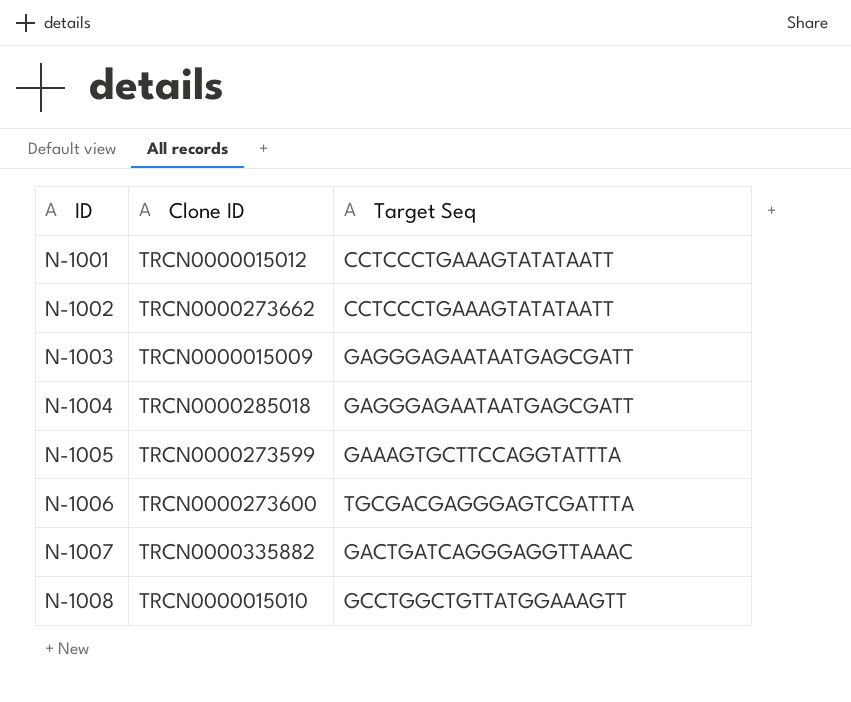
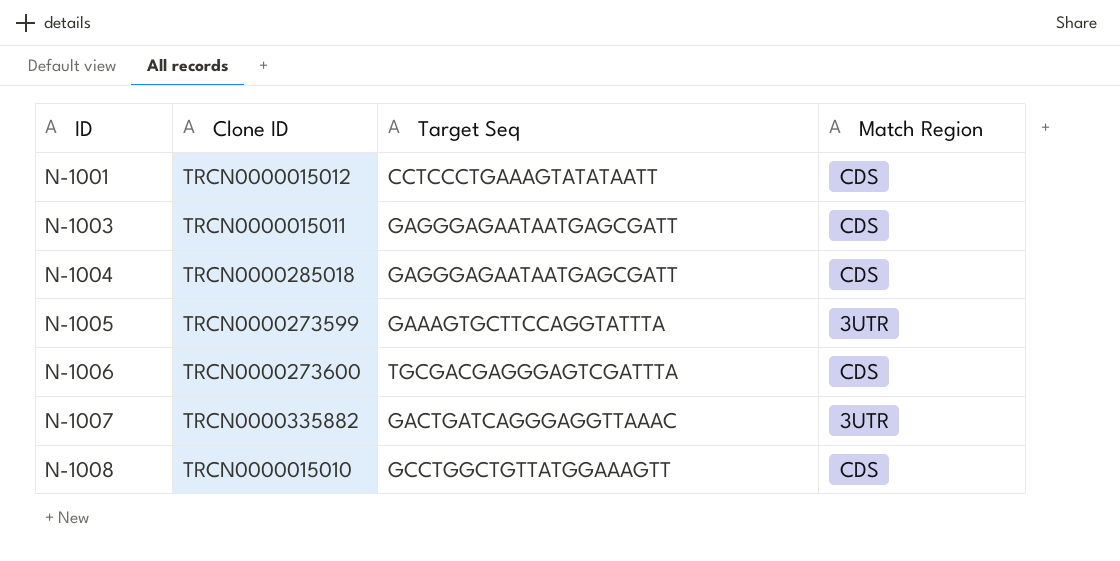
column Match Region | position: none -> 4
row N-1002: TRCN0000273662 | CCTCCCTGAAAGTATATAATT -> none
N-1003 | Clone ID: TRCN0000015009 -> TRCN0000015011

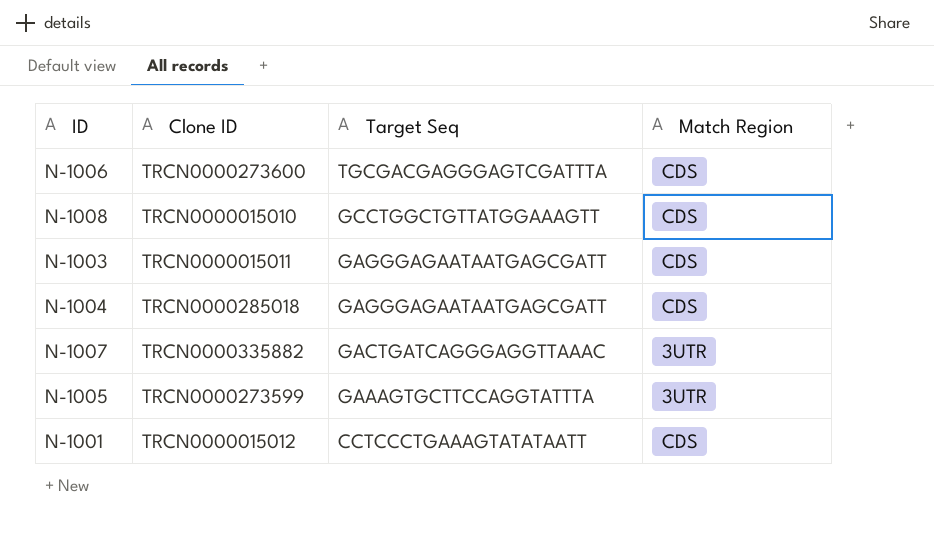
row order: ID ascending -> Target Seq descending

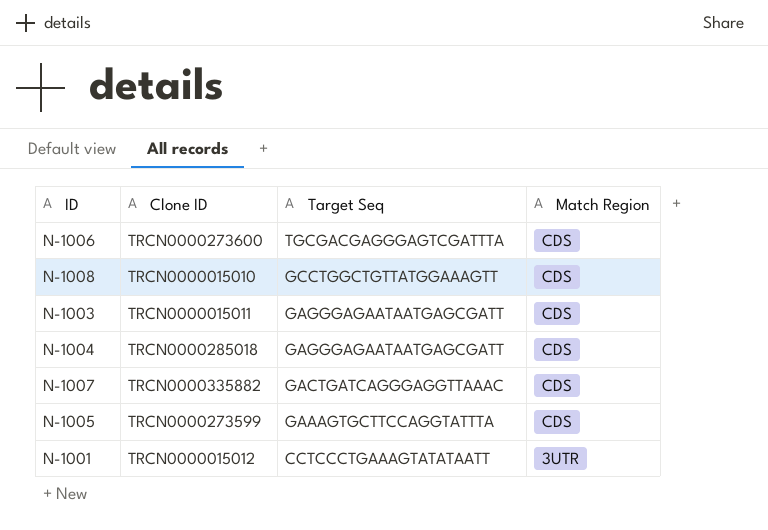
N-1007 | Match Region: 3UTR -> CDS
N-1005 | Match Region: 3UTR -> CDS
N-1001 | Match Region: CDS -> 3UTR

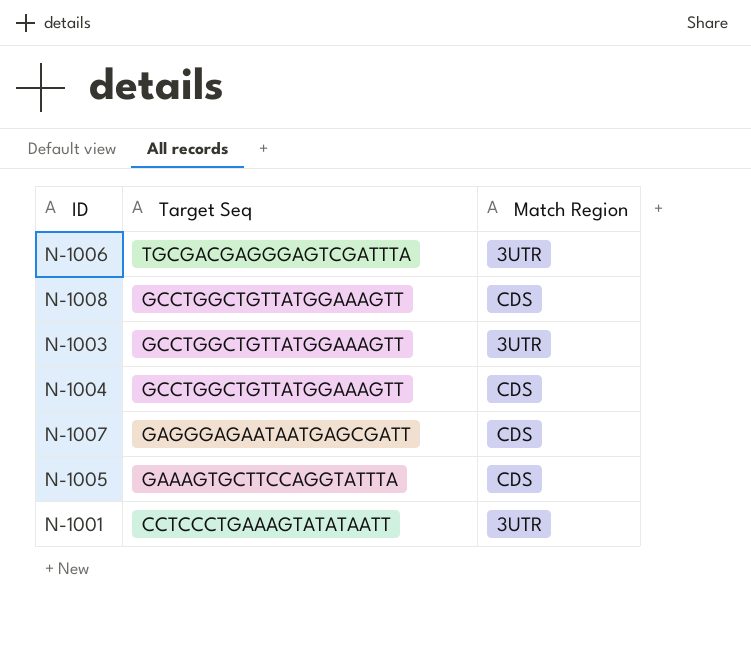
column Clone ID | position: 2 -> none
N-1006 | Match Region: CDS -> 3UTR
N-1003 | Target Seq: GAGGGAGAATAATGAGCGATT -> GCCTGGCTGTTATGGAAAGTT
N-1003 | Match Region: CDS -> 3UTR
N-1004 | Target Seq: GAGGGAGAATAATGAGCGATT -> GCCTGGCTGTTATGGAAAGTT
N-1007 | Target Seq: GACTGATCAGGGAGGTTAAAC -> GAGGGAGAATAATGAGCGATT

